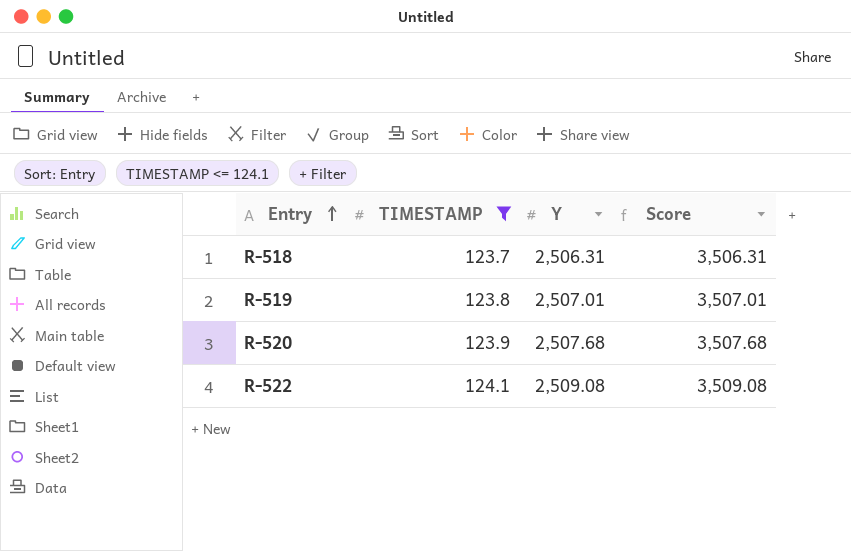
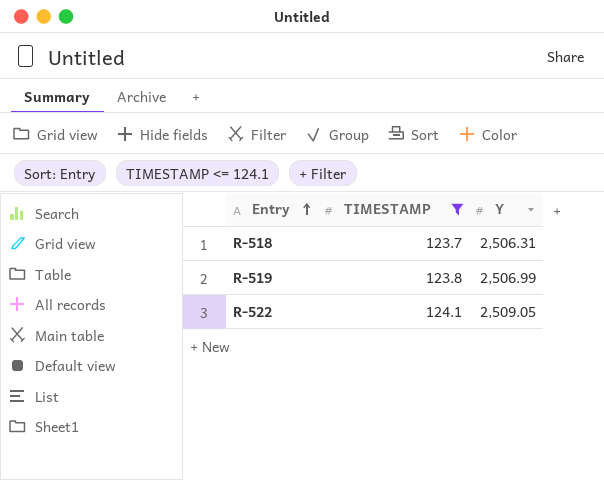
column Score | formula: [Y] + 1000 -> none
row R-520: 123.9 | 2,507.68 | 3,507.68 -> none
R-519 | Y: 2,507.01 -> 2,506.99
R-522 | Y: 2,509.08 -> 2,509.05

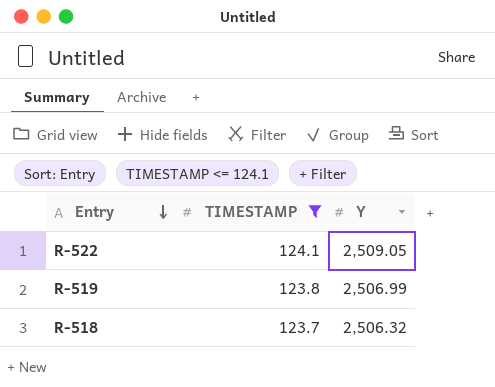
row order: Entry ascending -> Entry descending
R-518 | Y: 2,506.31 -> 2,506.32

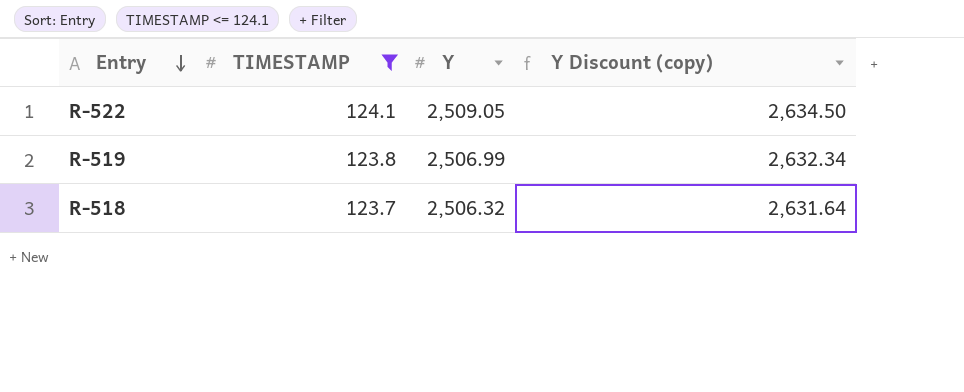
column Y Discount (copy) | formula: none -> [Y] * 1.05

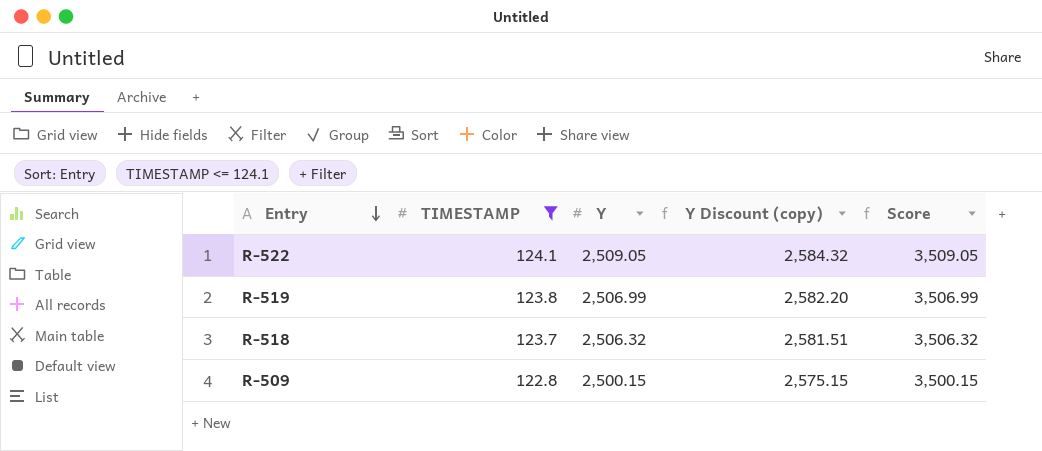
column Y Discount (copy) | formula: [Y] * 1.05 -> [Y] * 1.03
column Score | formula: none -> [Y] + 1000
row R-509: none -> 122.8 | 2,500.15 | 2,575.15 | 3,500.15

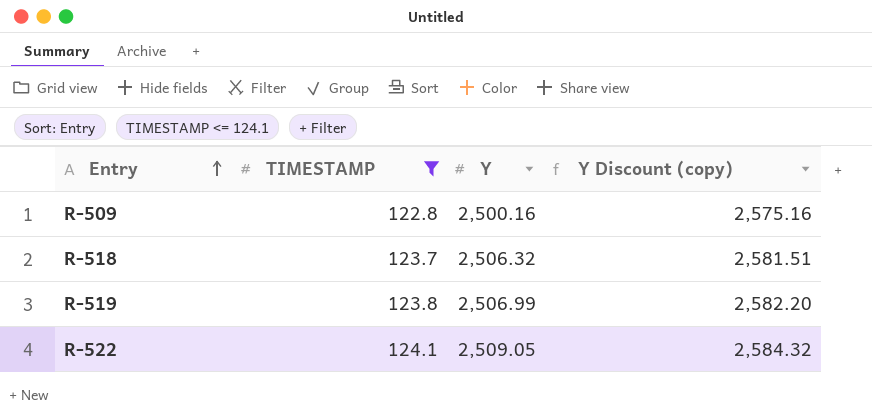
row order: Entry descending -> Entry ascending
column Score | formula: [Y] + 1000 -> none
R-509 | Y: 2,500.15 -> 2,500.16
R-509 | Y Discount (copy): 2,575.15 -> 2,575.16

